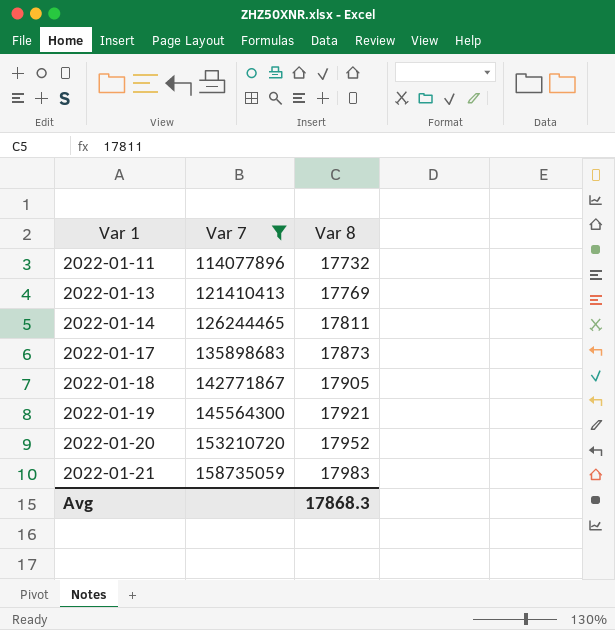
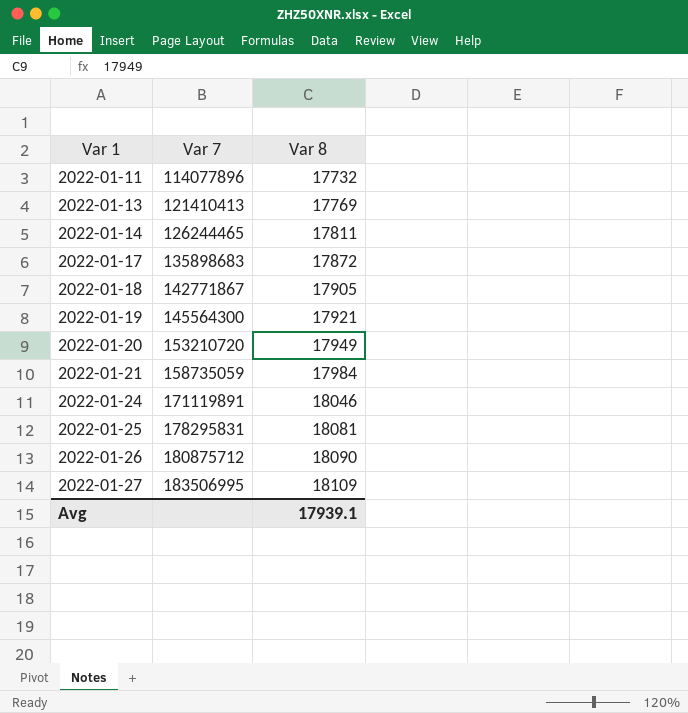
filter: Var 7 <= 158735059 -> none
2022-01-17 | Var 8: 17873 -> 17872
2022-01-20 | Var 8: 17952 -> 17949
2022-01-21 | Var 8: 17983 -> 17984
Avg | Var 8: 17868.3 -> 17939.1

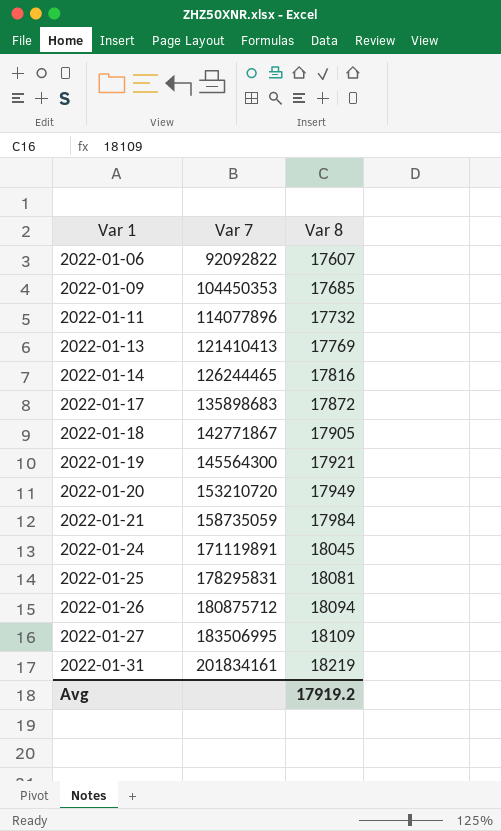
row 2022-01-06: none -> 92092822 | 17607
row 2022-01-09: none -> 104450353 | 17685
2022-01-14 | Var 8: 17811 -> 17816
2022-01-24 | Var 8: 18046 -> 18045
2022-01-26 | Var 8: 18090 -> 18094
row 2022-01-31: none -> 201834161 | 18219
Avg | Var 8: 17939.1 -> 17919.2

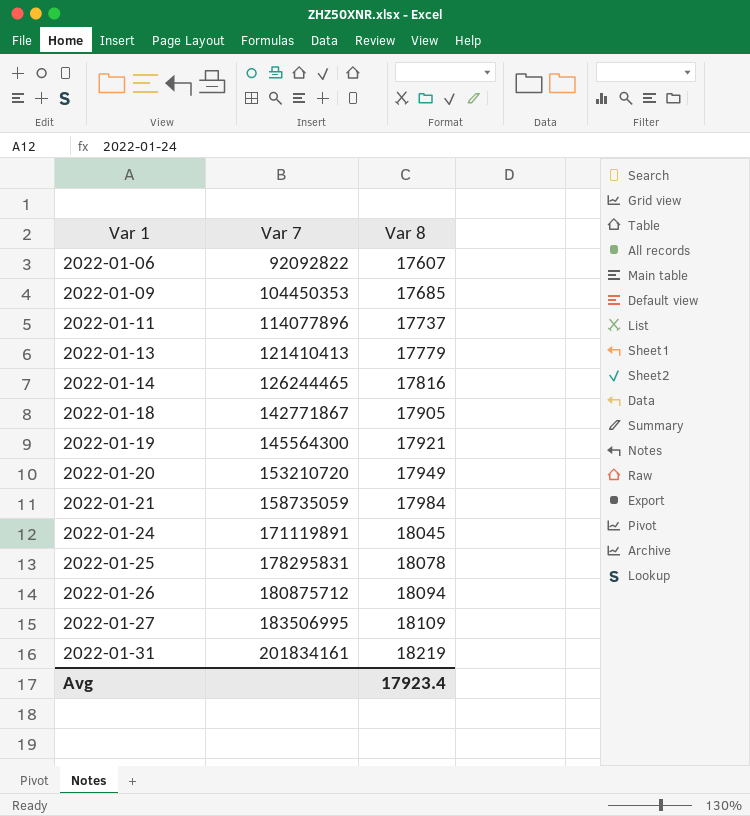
row 2022-01-17: 135898683 | 17872 -> none
2022-01-11 | Var 8: 17732 -> 17737
2022-01-13 | Var 8: 17769 -> 17779
2022-01-25 | Var 8: 18081 -> 18078
Avg | Var 8: 17919.2 -> 17923.4

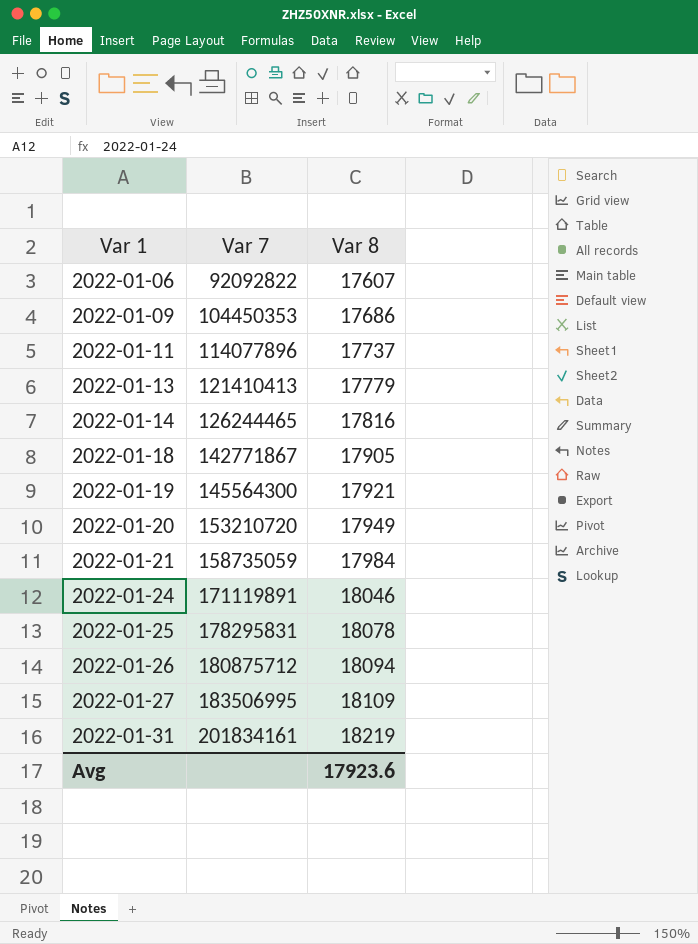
2022-01-09 | Var 8: 17685 -> 17686
2022-01-24 | Var 8: 18045 -> 18046
Avg | Var 8: 17923.4 -> 17923.6

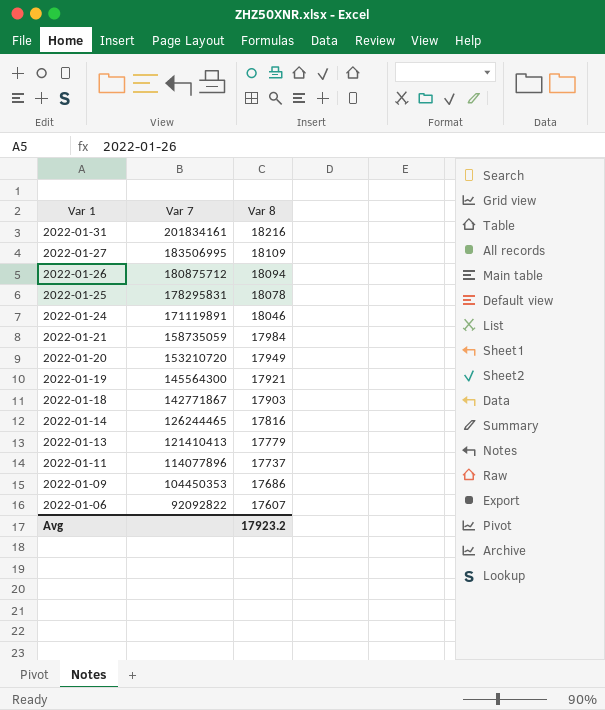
row order: Var 1 ascending -> Var 1 descending
2022-01-31 | Var 8: 18219 -> 18216
2022-01-18 | Var 8: 17905 -> 17903
Avg | Var 8: 17923.6 -> 17923.2

